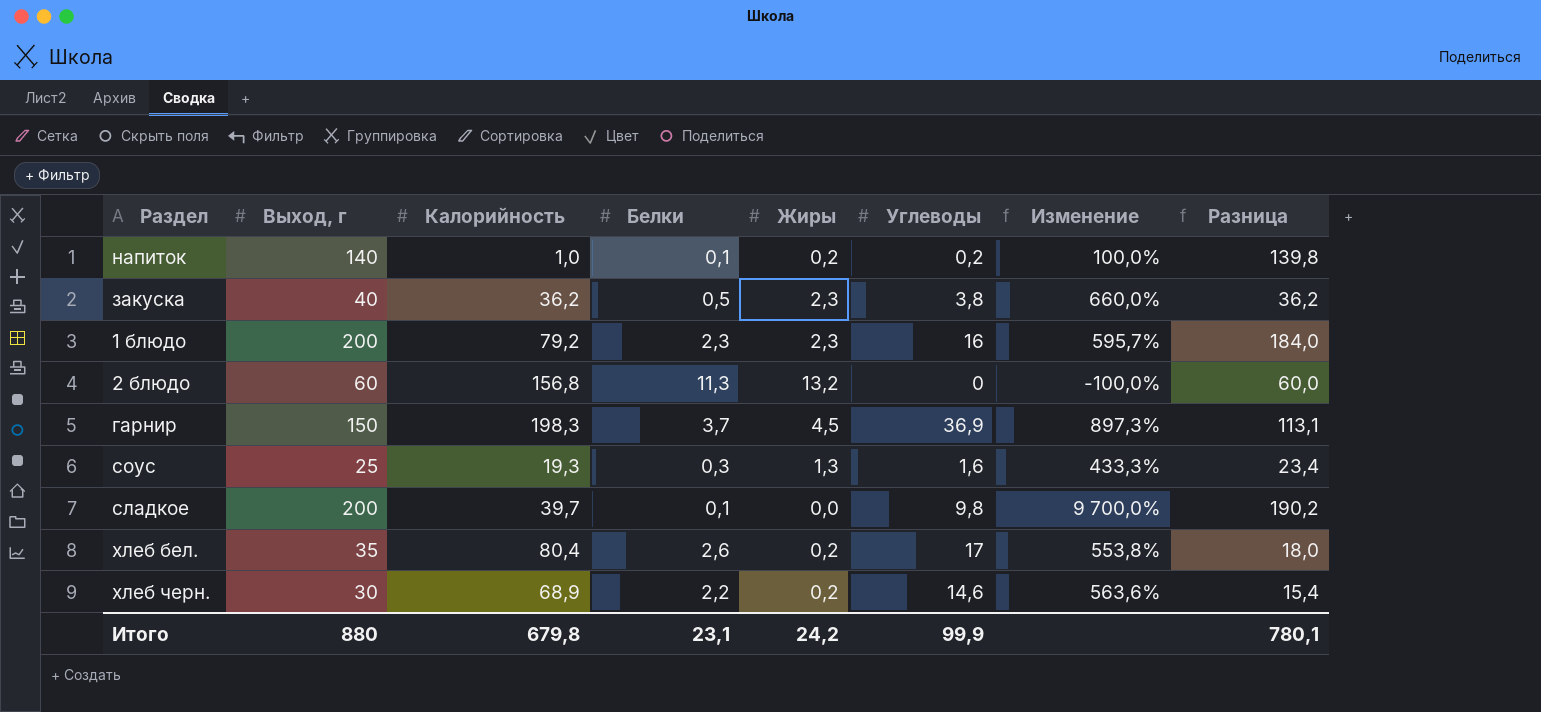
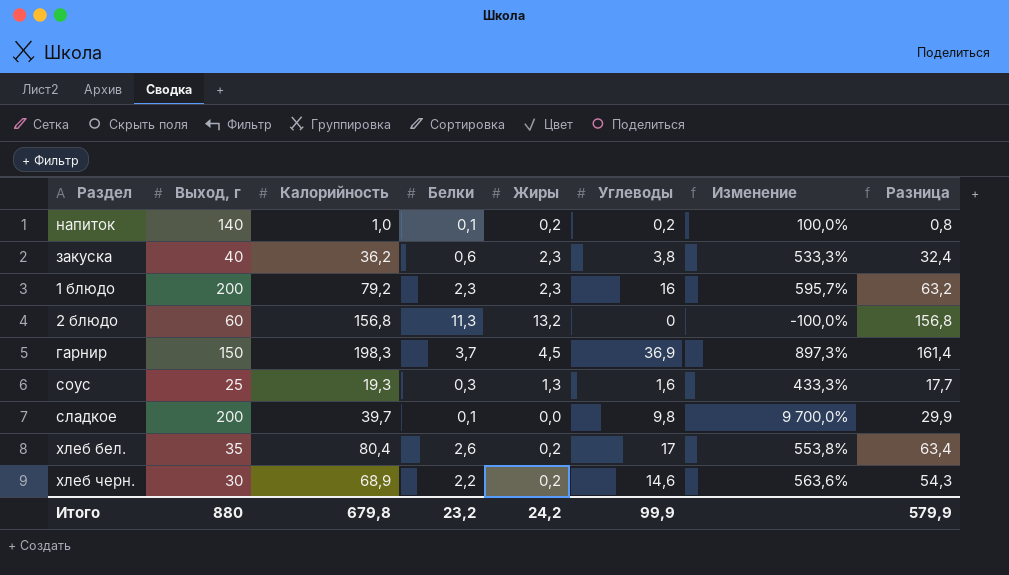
column Разница | formula: [Выход, г] - [Углеводы] -> [Калорийность] - [Углеводы]
закуска | Белки: 0,5 -> 0,6
закуска | Изменение: 660,0% -> 533,3%
Итого | Белки: 23,1 -> 23,2
Итого | Разница: 780,1 -> 579,9

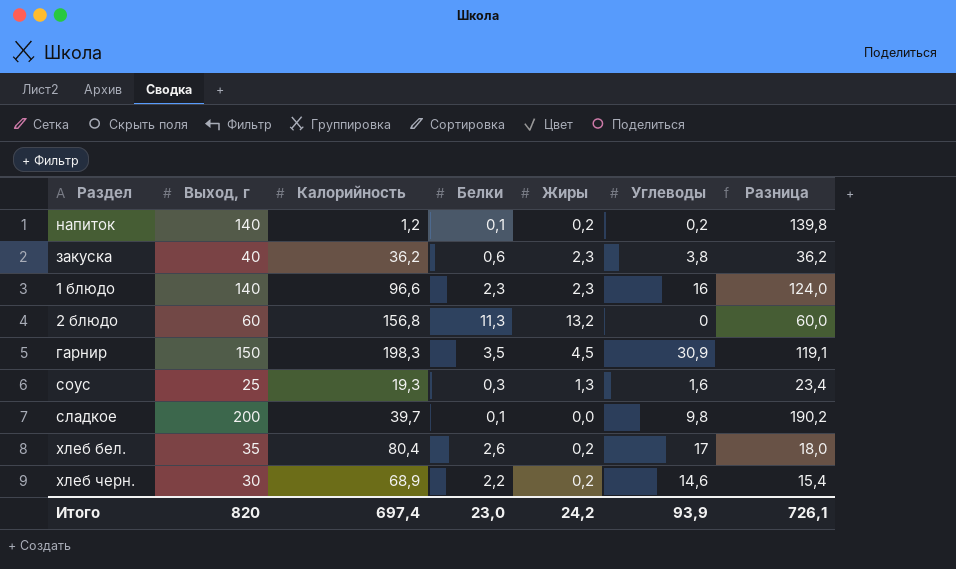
column Изменение | formula: ([Углеводы] - [Белки]) / [Белки] -> none
column Разница | formula: [Калорийность] - [Углеводы] -> [Выход, г] - [Углеводы]
напиток | Калорийность: 1,0 -> 1,2
1 блюдо | Выход, г: 200 -> 140
1 блюдо | Калорийность: 79,2 -> 96,6
гарнир | Белки: 3,7 -> 3,5
гарнир | Углеводы: 36,9 -> 30,9
Итого | Выход, г: 880 -> 820
Итого | Калорийность: 679,8 -> 697,4
Итого | Белки: 23,2 -> 23,0
Итого | Углеводы: 99,9 -> 93,9
Итого | Разница: 579,9 -> 726,1

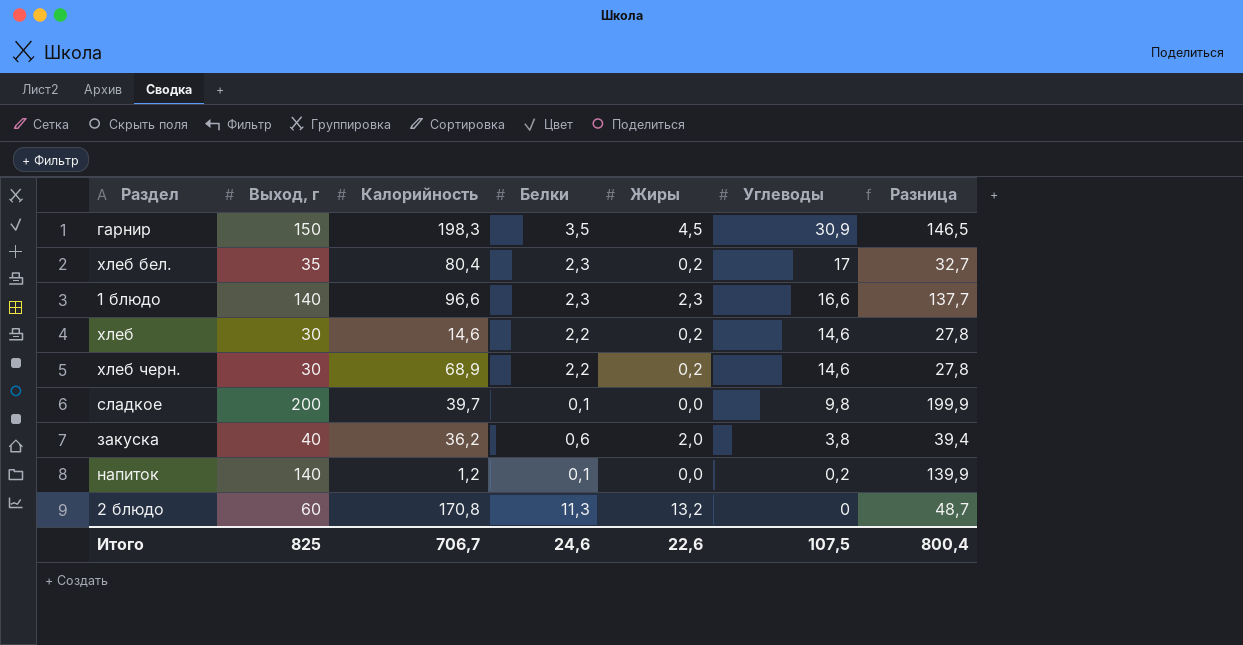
row order: none -> Углеводы descending
column Разница | formula: [Выход, г] - [Углеводы] -> [Выход, г] - [Белки]
row соус: 25 | 19,3 | 0,3 | 1,3 | 1,6 | 23,4 -> none
хлеб бел. | Белки: 2,6 -> 2,3
1 блюдо | Углеводы: 16 -> 16,6
row хлеб: none -> 30 | 14,6 | 2,2 | 0,2 | 14,6 | 27,8
закуска | Жиры: 2,3 -> 2,0
напиток | Жиры: 0,2 -> 0,0
2 блюдо | Калорийность: 156,8 -> 170,8
Итого | Выход, г: 820 -> 825
Итого | Калорийность: 697,4 -> 706,7
Итого | Белки: 23,0 -> 24,6
Итого | Жиры: 24,2 -> 22,6
Итого | Углеводы: 93,9 -> 107,5
Итого | Разница: 726,1 -> 800,4

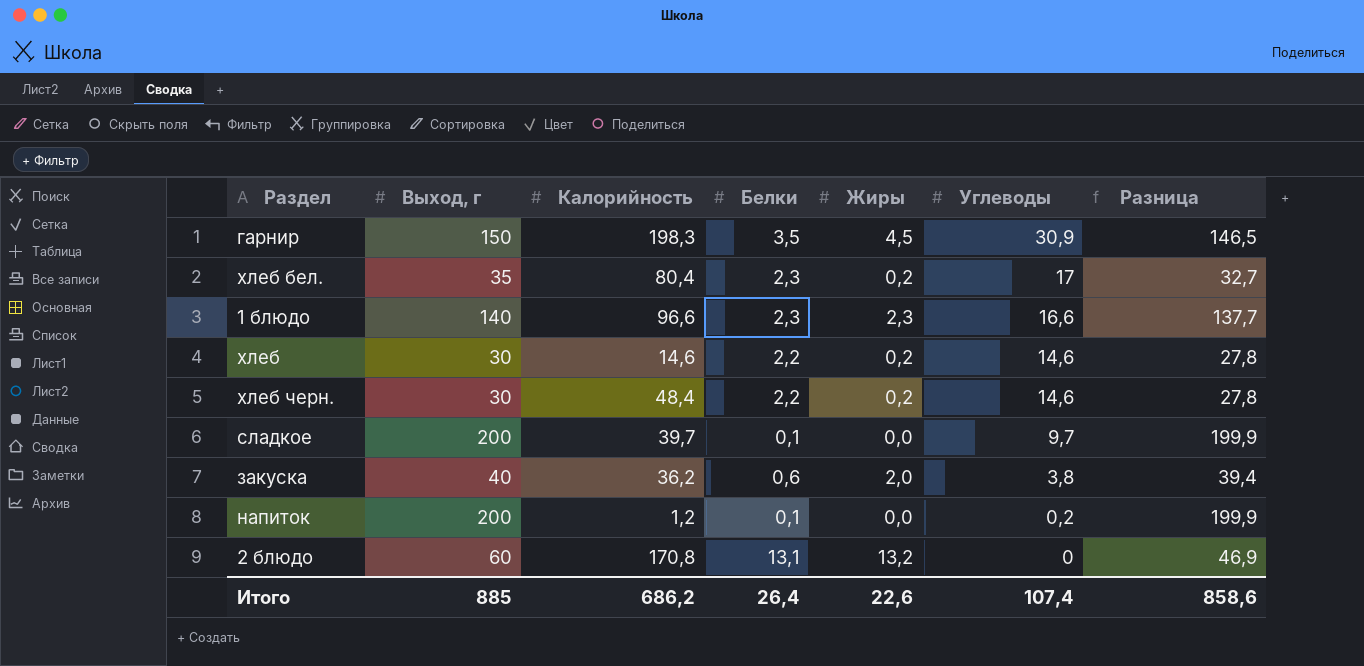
хлеб черн. | Калорийность: 68,9 -> 48,4
сладкое | Углеводы: 9,8 -> 9,7
напиток | Выход, г: 140 -> 200
напиток | Разница: 139,9 -> 199,9
2 блюдо | Белки: 11,3 -> 13,1
2 блюдо | Разница: 48,7 -> 46,9
Итого | Выход, г: 825 -> 885
Итого | Калорийность: 706,7 -> 686,2
Итого | Белки: 24,6 -> 26,4
Итого | Углеводы: 107,5 -> 107,4
Итого | Разница: 800,4 -> 858,6

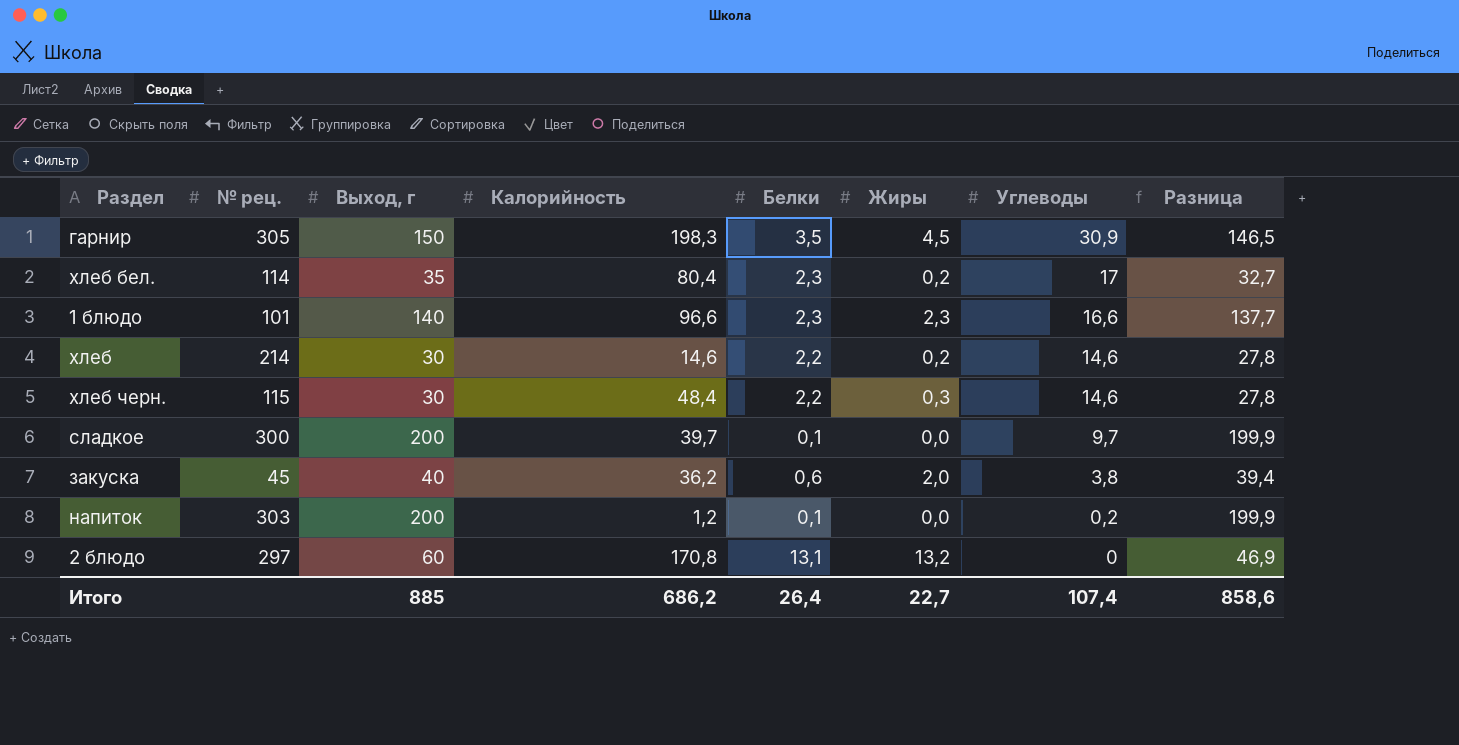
column № рец. | position: none -> 2
хлеб черн. | Жиры: 0,2 -> 0,3
Итого | Жиры: 22,6 -> 22,7

